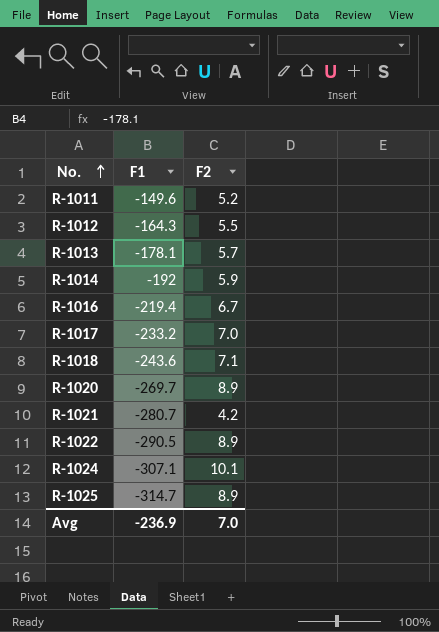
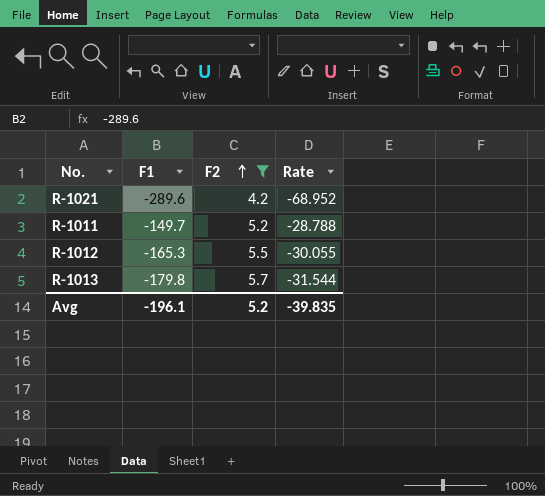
filter: none -> F2 <= 5.7
row order: No. ascending -> F2 ascending
column Rate | formula: none -> [F1] / [F2]
R-1021 | F1: -280.7 -> -289.6
R-1011 | F1: -149.6 -> -149.7
R-1012 | F1: -164.3 -> -165.3
R-1013 | F1: -178.1 -> -179.8
Avg | F1: -236.9 -> -196.1
Avg | F2: 7.0 -> 5.2

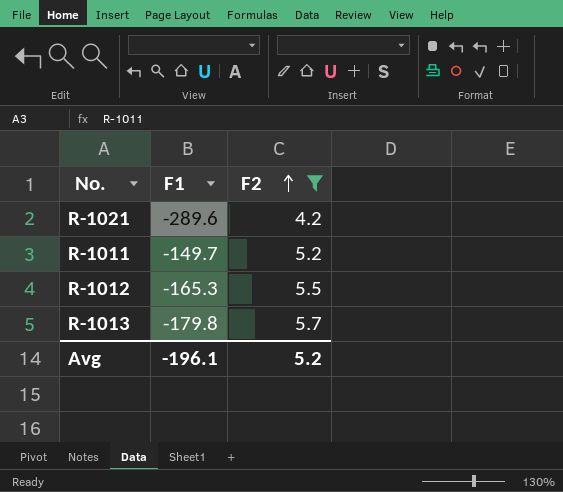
column Rate | formula: [F1] / [F2] -> none

